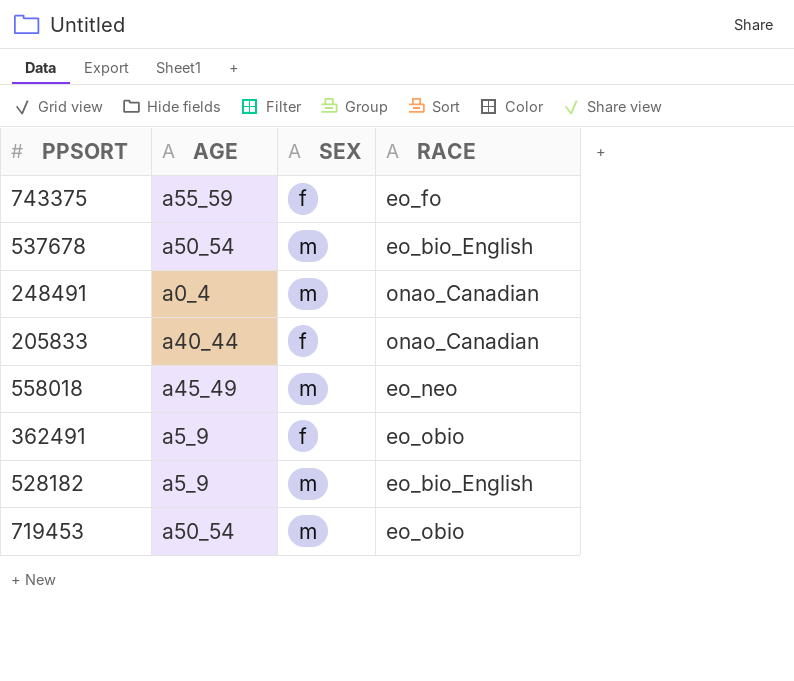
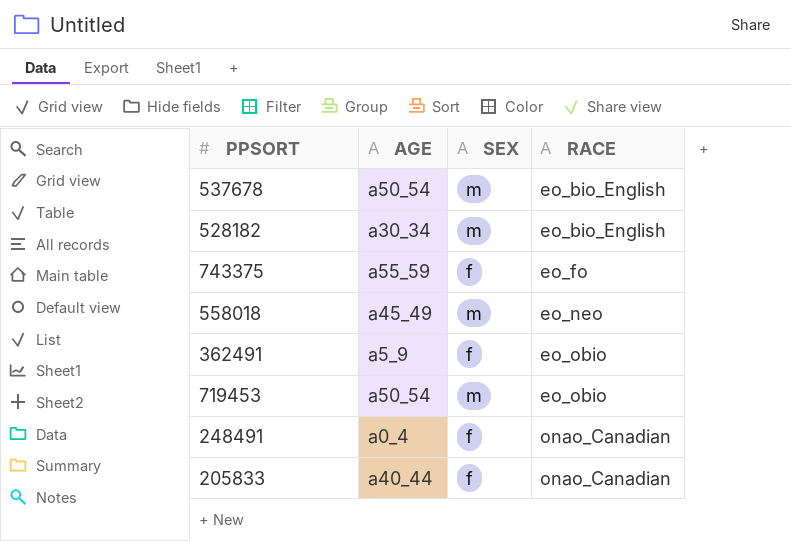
row order: none -> RACE ascending
528182 | AGE: a5_9 -> a30_34
248491 | SEX: m -> f

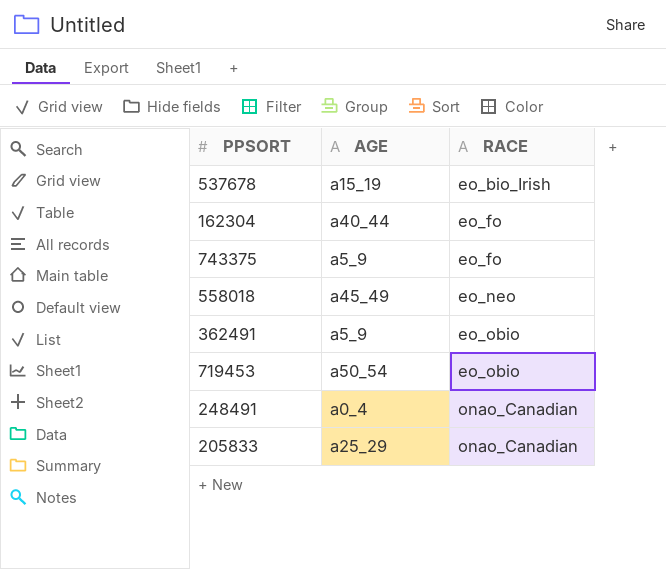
column SEX | position: 3 -> none
row 528182: a30_34 | m | eo_bio_English -> none
537678 | AGE: a50_54 -> a15_19
537678 | RACE: eo_bio_English -> eo_bio_Irish
row 162304: none -> a40_44 | eo_fo
743375 | AGE: a55_59 -> a5_9
205833 | AGE: a40_44 -> a25_29

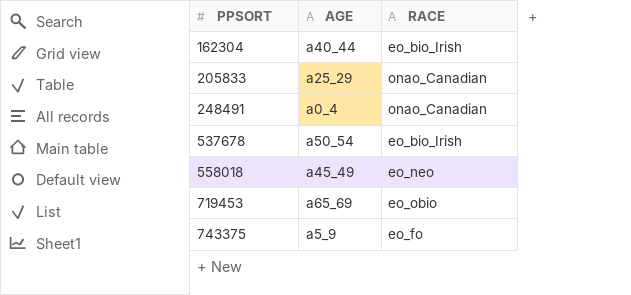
row order: RACE ascending -> PPSORT ascending
row 362491: a5_9 | eo_obio -> none
162304 | RACE: eo_fo -> eo_bio_Irish
537678 | AGE: a15_19 -> a50_54
719453 | AGE: a50_54 -> a65_69

